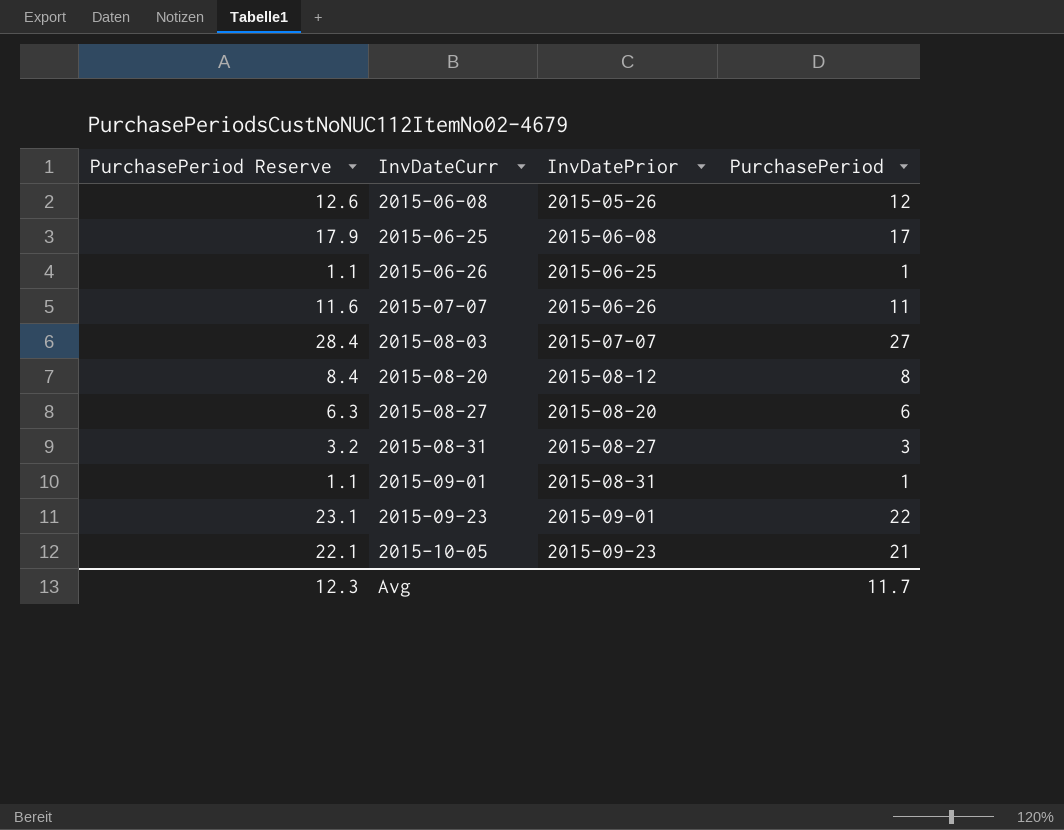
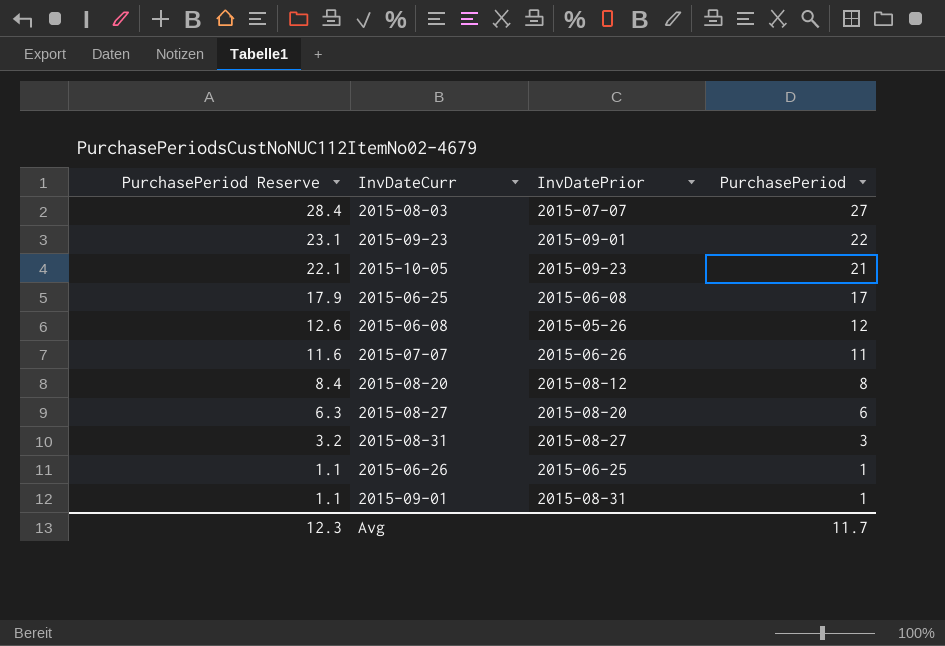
row order: InvDateCurr ascending -> PurchasePeriod Reserve descending

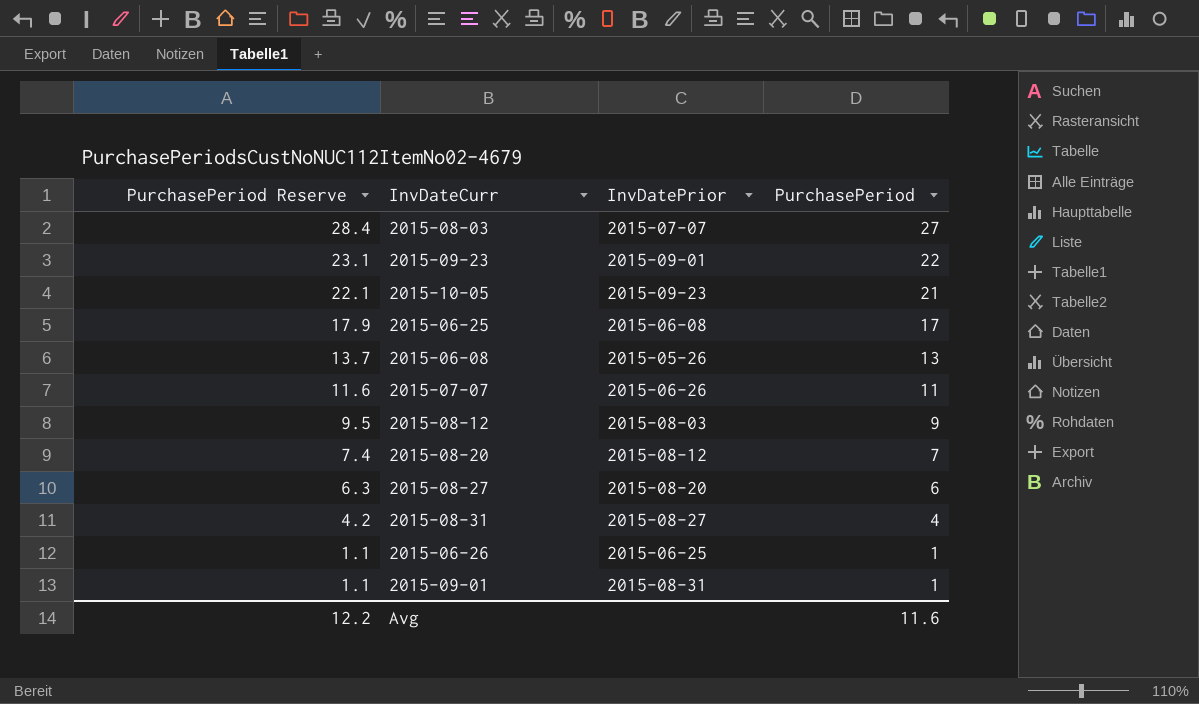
2015-06-08 | PurchasePeriod Reserve: 12.6 -> 13.7
2015-06-08 | PurchasePeriod: 12 -> 13
row 2015-08-12: none -> 9.5 | 2015-08-03 | 9
2015-08-20 | PurchasePeriod Reserve: 8.4 -> 7.4
2015-08-20 | PurchasePeriod: 8 -> 7
2015-08-31 | PurchasePeriod Reserve: 3.2 -> 4.2
2015-08-31 | PurchasePeriod: 3 -> 4
Avg | PurchasePeriod Reserve: 12.3 -> 12.2
Avg | PurchasePeriod: 11.7 -> 11.6

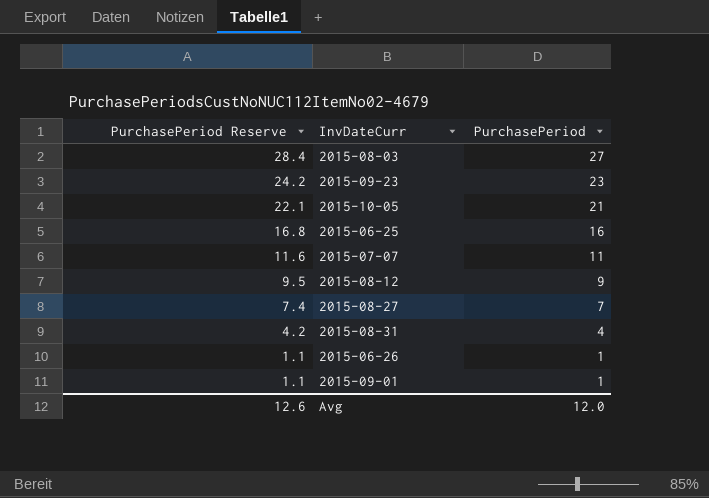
column InvDatePrior | position: 3 -> none
row 2015-06-08: 13.7 | 2015-05-26 | 13 -> none
row 2015-08-20: 7.4 | 2015-08-12 | 7 -> none
2015-09-23 | PurchasePeriod Reserve: 23.1 -> 24.2
2015-09-23 | PurchasePeriod: 22 -> 23
2015-06-25 | PurchasePeriod Reserve: 17.9 -> 16.8
2015-06-25 | PurchasePeriod: 17 -> 16
2015-08-27 | PurchasePeriod Reserve: 6.3 -> 7.4
2015-08-27 | PurchasePeriod: 6 -> 7
Avg | PurchasePeriod Reserve: 12.2 -> 12.6
Avg | PurchasePeriod: 11.6 -> 12.0

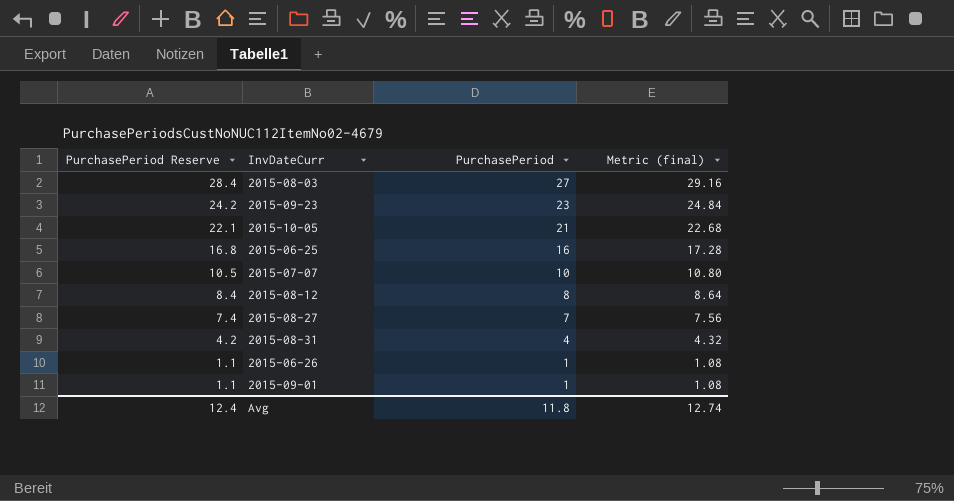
column Metric (final) | formula: none -> [PurchasePeriod] * 1.08
2015-07-07 | PurchasePeriod Reserve: 11.6 -> 10.5
2015-07-07 | PurchasePeriod: 11 -> 10
2015-08-12 | PurchasePeriod Reserve: 9.5 -> 8.4
2015-08-12 | PurchasePeriod: 9 -> 8
Avg | PurchasePeriod Reserve: 12.6 -> 12.4
Avg | PurchasePeriod: 12.0 -> 11.8

